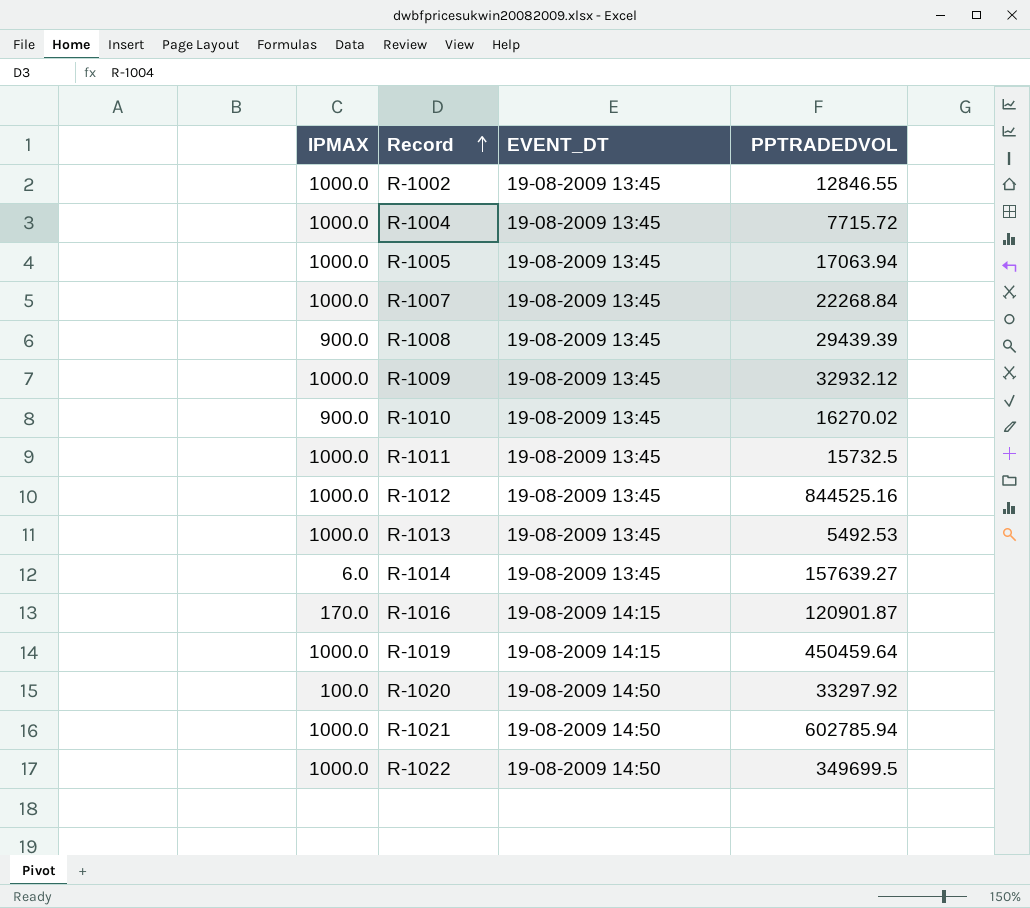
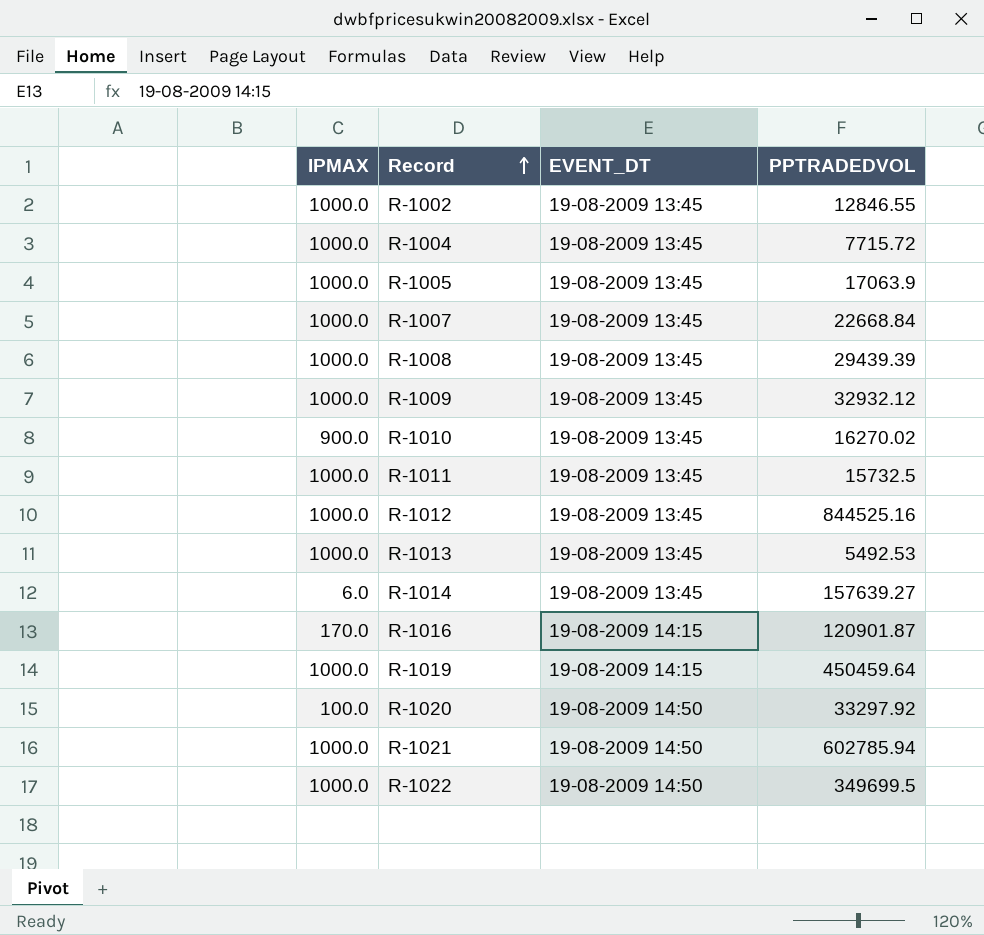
R-1005 | PPTRADEDVOL: 17063.94 -> 17063.9
R-1007 | PPTRADEDVOL: 22268.84 -> 22668.84
R-1008 | IPMAX: 900.0 -> 1000.0

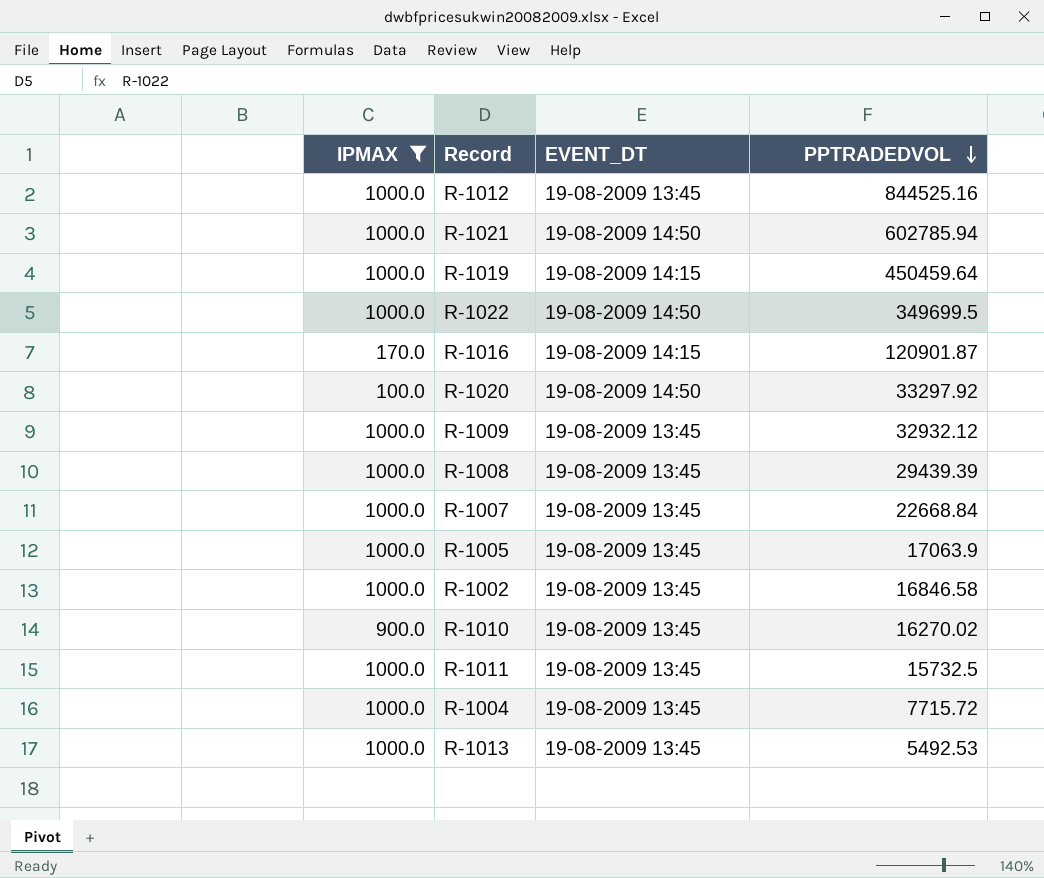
filter: none -> IPMAX != 6.0
row order: Record ascending -> PPTRADEDVOL descending
R-1002 | PPTRADEDVOL: 12846.55 -> 16846.58

